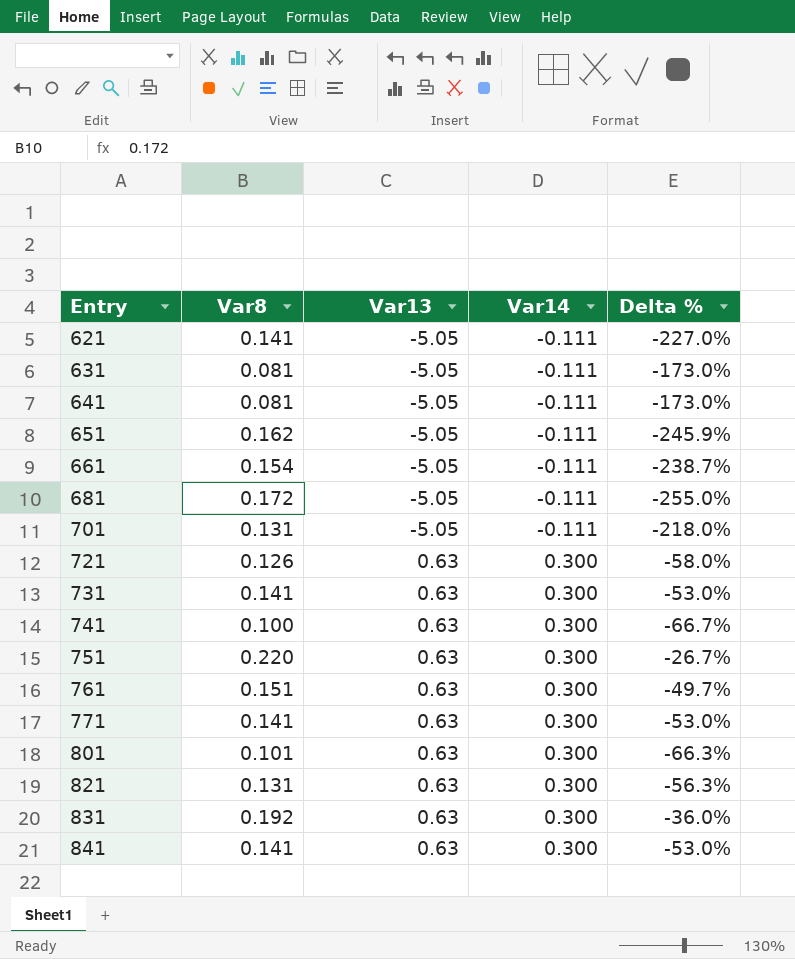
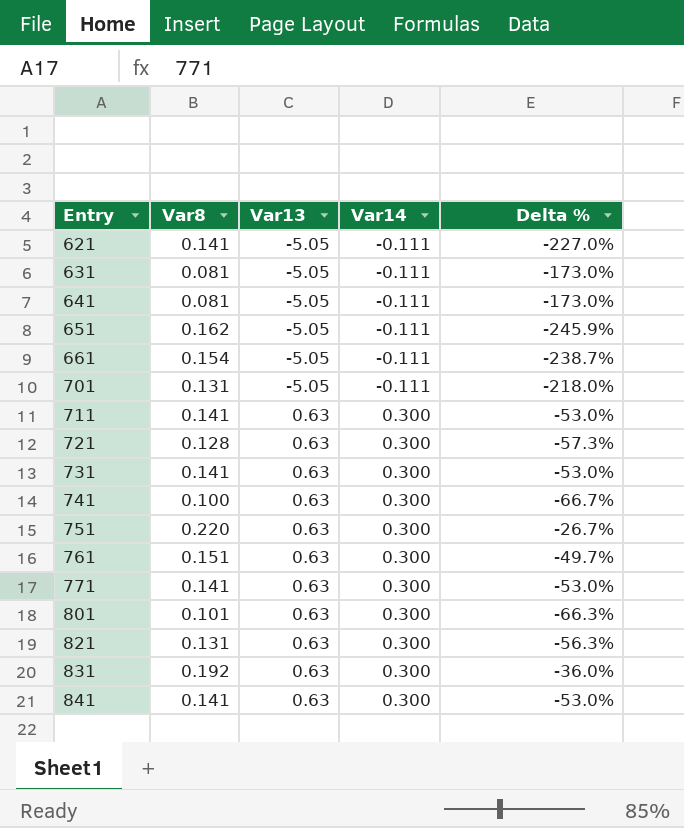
row 681: 0.172 | -5.05 | -0.111 | -255.0% -> none
row 711: none -> 0.141 | 0.63 | 0.300 | -53.0%
721 | Var8: 0.126 -> 0.128
721 | Delta %: -58.0% -> -57.3%

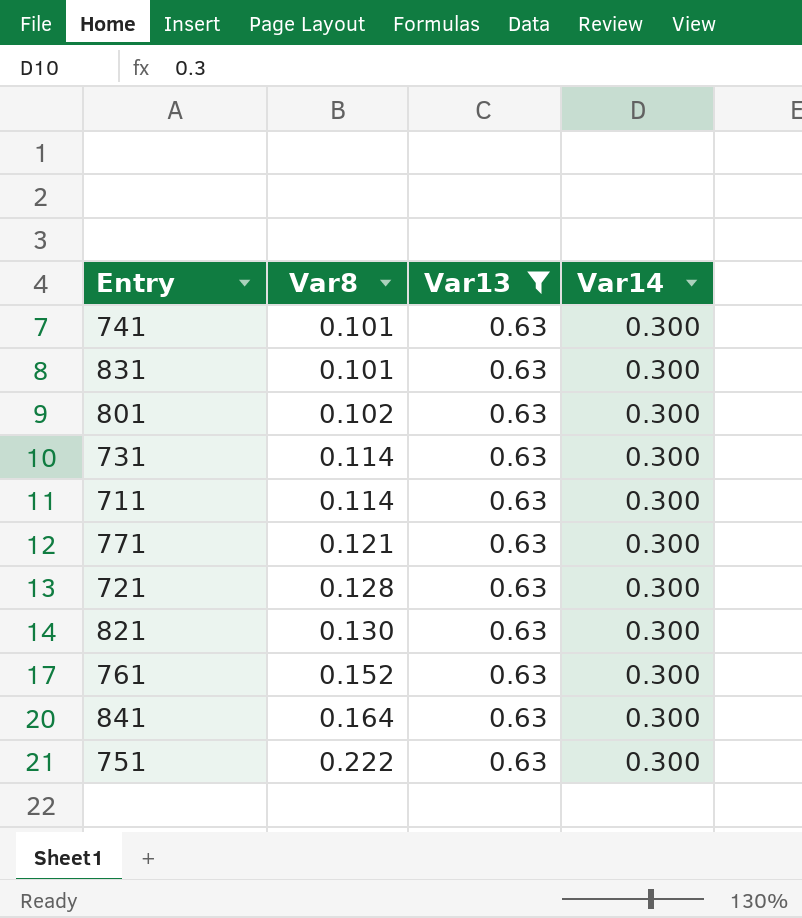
filter: none -> Var13 = 0.63
row order: Entry ascending -> Var8 ascending
column Delta % | formula: ([Var8] - [Var14]) / [Var14] -> none
741 | Var8: 0.100 -> 0.101
831 | Var8: 0.192 -> 0.101
801 | Var8: 0.101 -> 0.102
731 | Var8: 0.141 -> 0.114
711 | Var8: 0.141 -> 0.114
771 | Var8: 0.141 -> 0.121
821 | Var8: 0.131 -> 0.130
761 | Var8: 0.151 -> 0.152
841 | Var8: 0.141 -> 0.164
751 | Var8: 0.220 -> 0.222

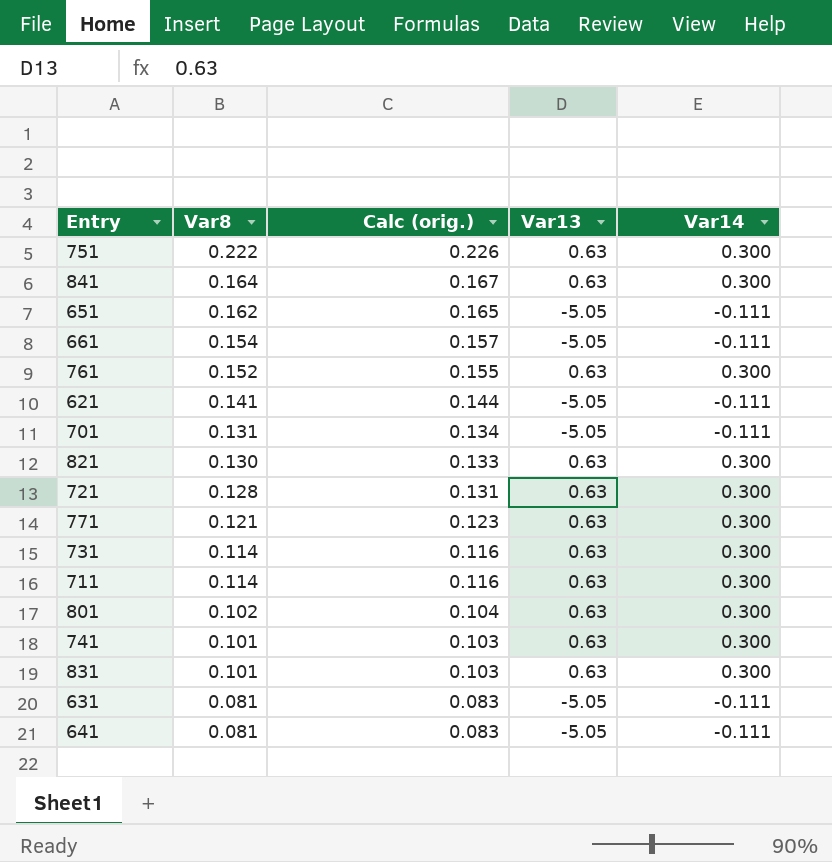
filter: Var13 = 0.63 -> none
row order: Var8 ascending -> Var8 descending
column Calc (orig.) | formula: none -> [Var8] * 1.02

